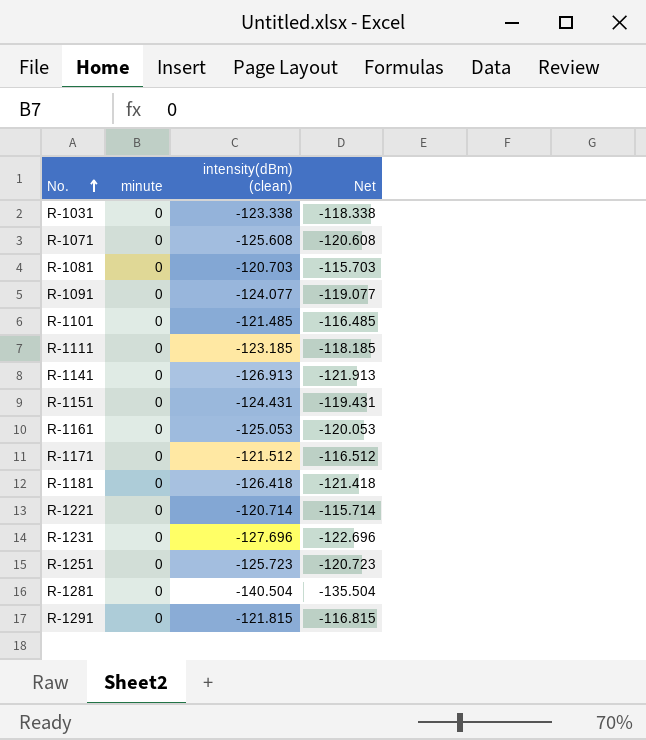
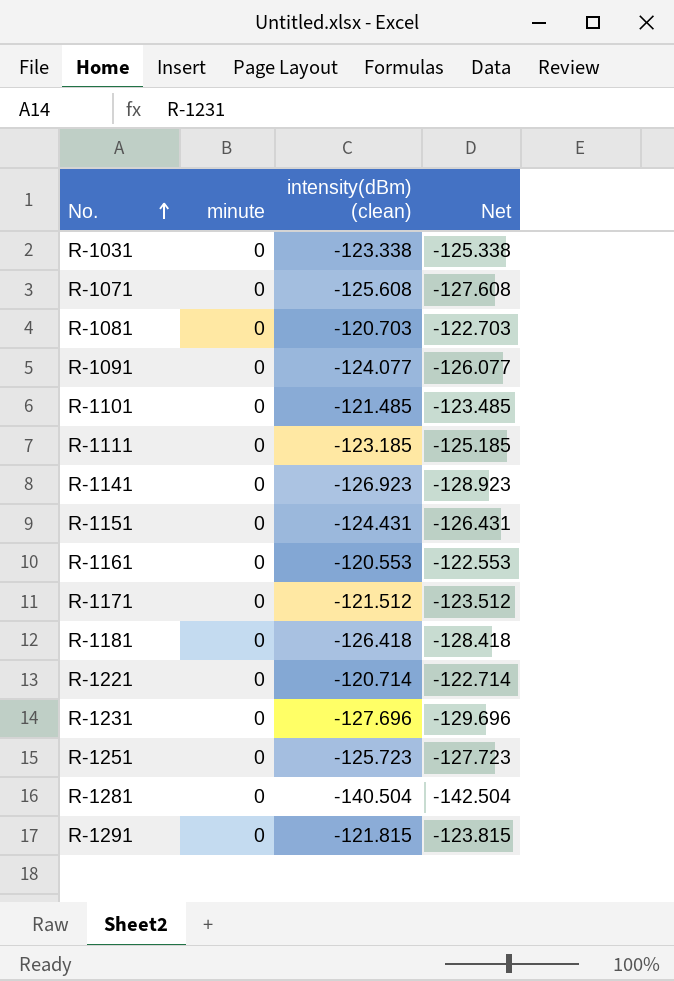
column Net | formula: [intensity(dBm) (clean)] + 5 -> [intensity(dBm) (clean)] - 2
R-1141 | intensity(dBm) (clean): -126.913 -> -126.923
R-1161 | intensity(dBm) (clean): -125.053 -> -120.553

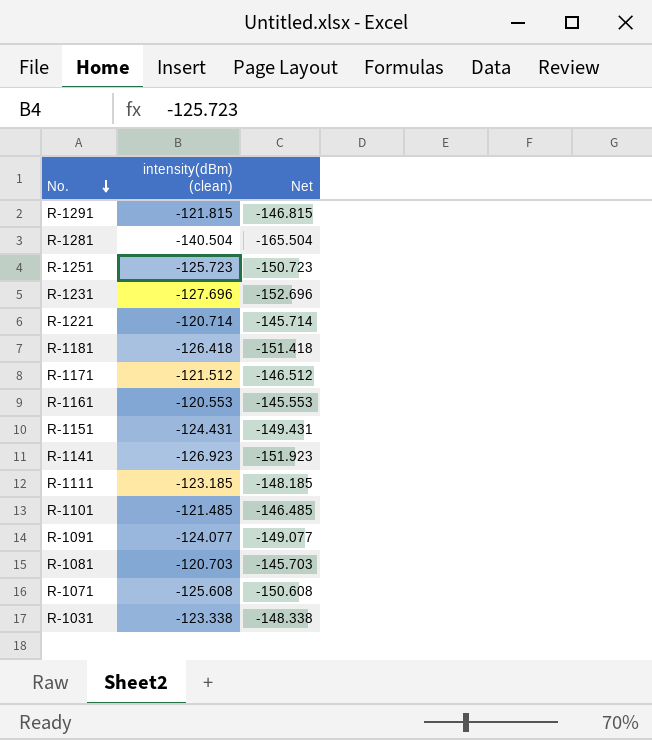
row order: No. ascending -> No. descending
column minute | position: 2 -> none
column Net | formula: [intensity(dBm) (clean)] - 2 -> [intensity(dBm) (clean)] - 25

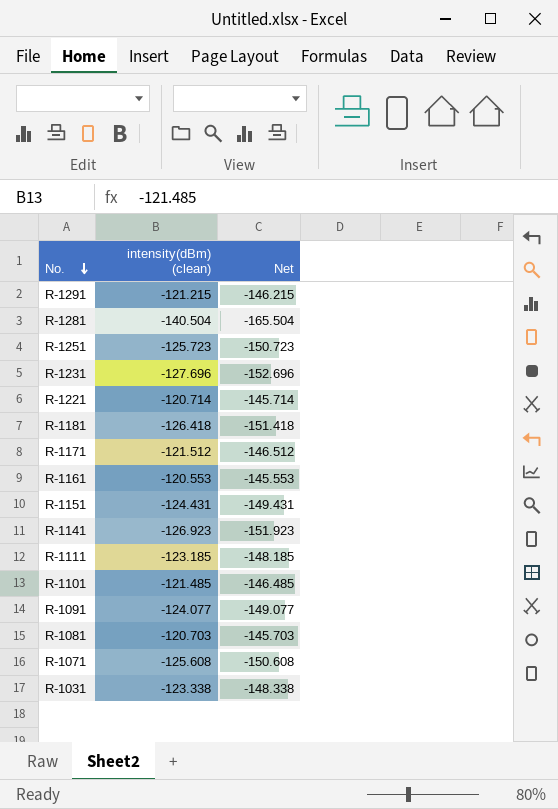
R-1291 | intensity(dBm) (clean): -121.815 -> -121.215
R-1291 | Net: -146.815 -> -146.215

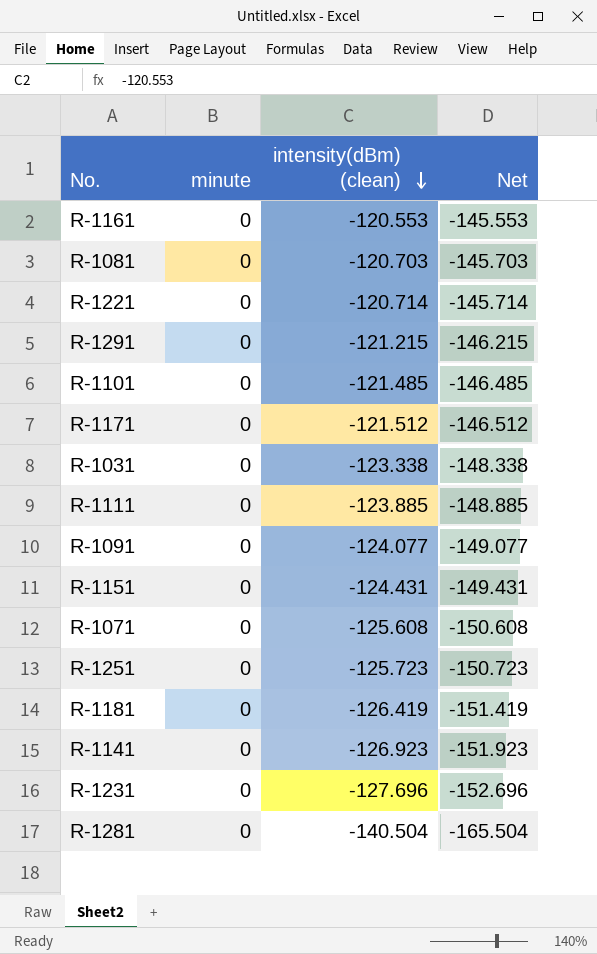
row order: No. descending -> intensity(dBm) (clean) descending
column minute | position: none -> 2
R-1111 | intensity(dBm) (clean): -123.185 -> -123.885
R-1111 | Net: -148.185 -> -148.885
R-1181 | intensity(dBm) (clean): -126.418 -> -126.419
R-1181 | Net: -151.418 -> -151.419

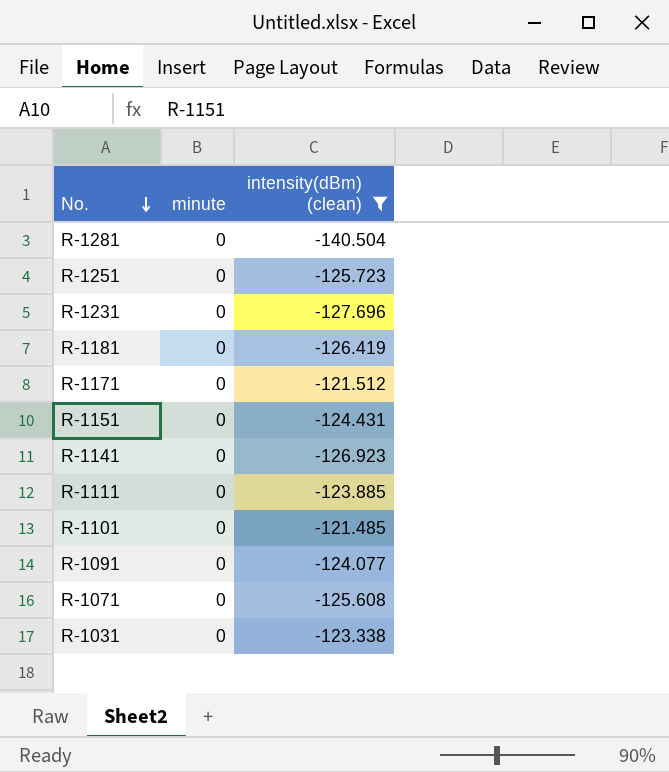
filter: none -> intensity(dBm) (clean) <= -121.485
row order: intensity(dBm) (clean) descending -> No. descending
column Net | formula: [intensity(dBm) (clean)] - 25 -> none

